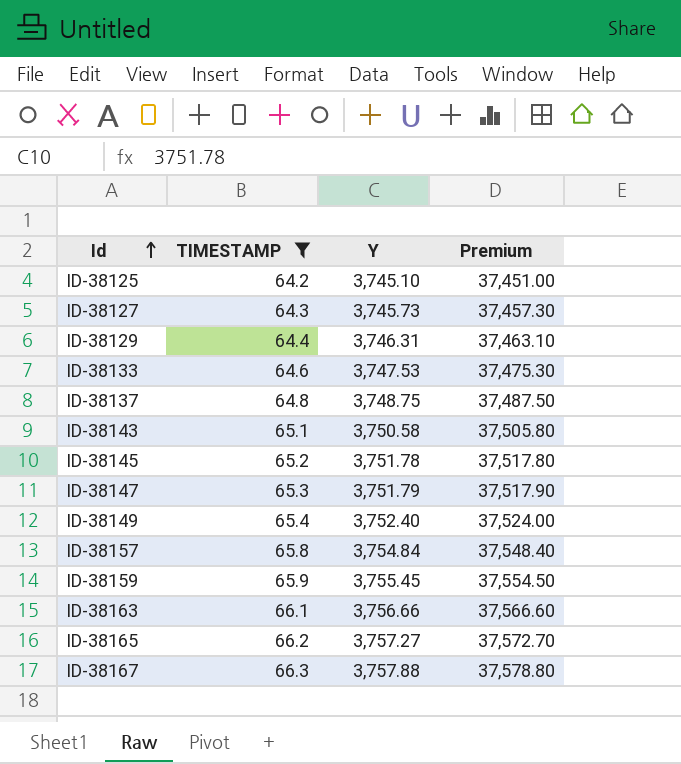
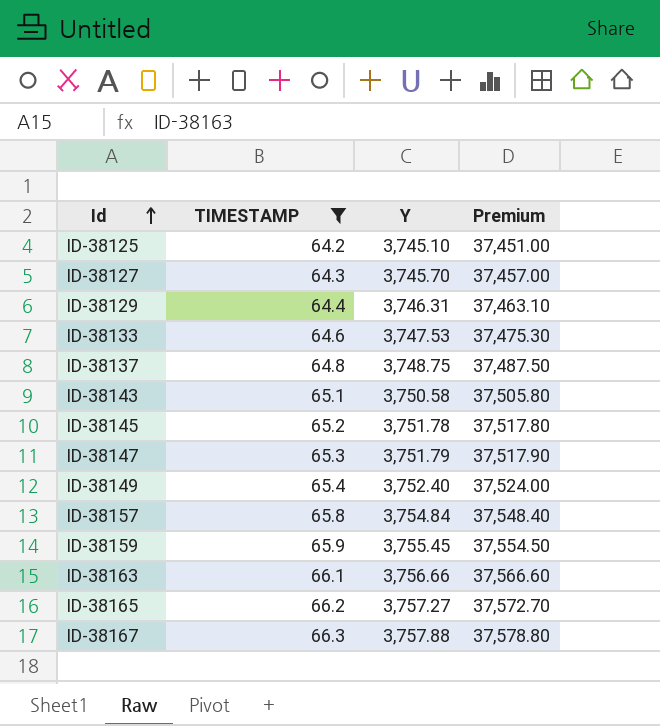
ID-38127 | Y: 3,745.73 -> 3,745.70
ID-38127 | Premium: 37,457.30 -> 37,457.00

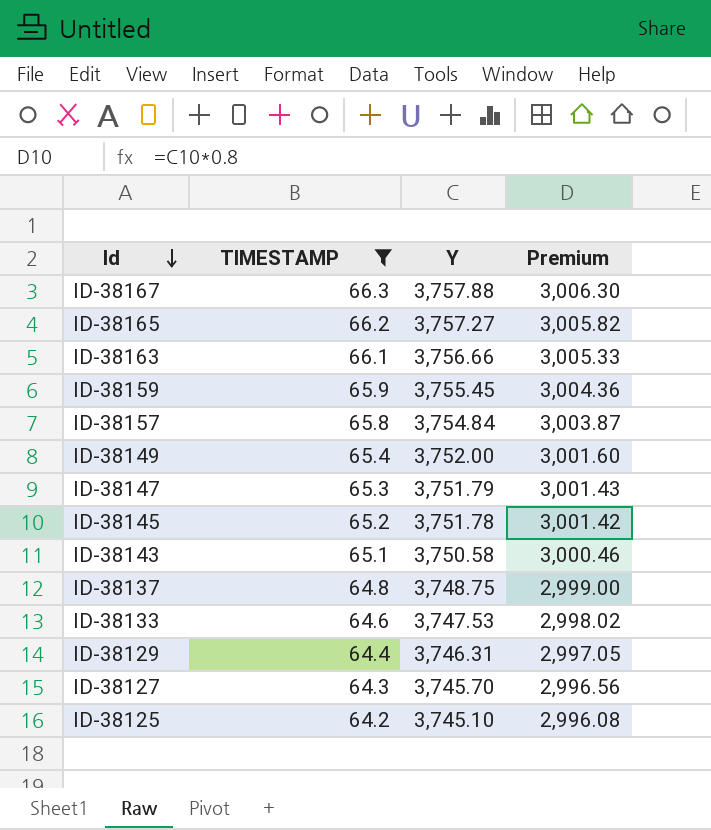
row order: Id ascending -> Id descending
column Premium | formula: [Y] * 10 -> [Y] * 0.8
ID-38149 | Y: 3,752.40 -> 3,752.00

